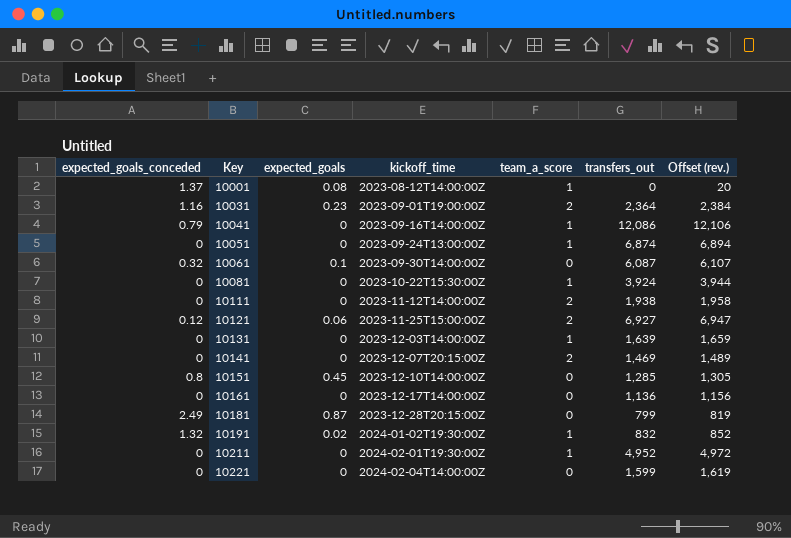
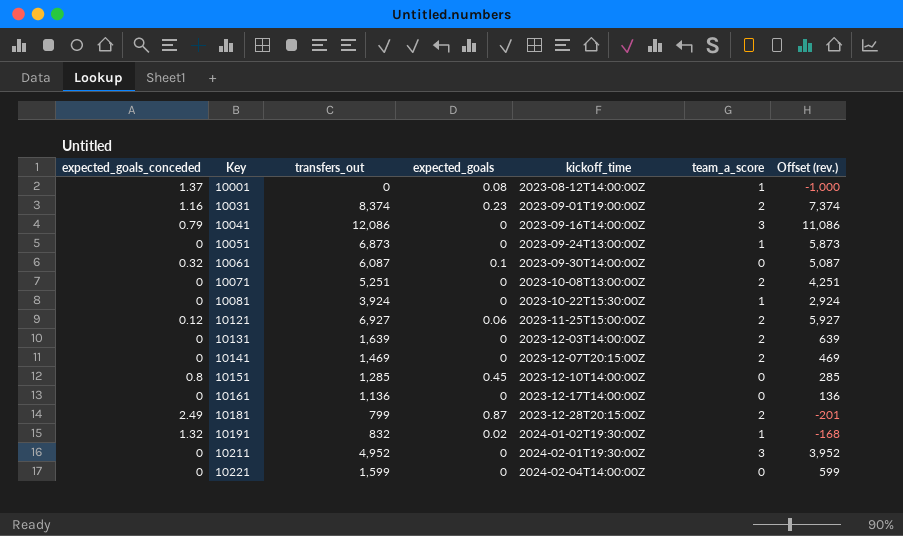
column transfers_out | position: 6 -> 3
column Offset (rev.) | formula: [transfers_out] + 20 -> [transfers_out] - 1000
row 10111: 0 | 0 | 2023-11-12T14:00:00Z | 2 | 1,938 | 1,958 -> none
10031 | transfers_out: 2,364 -> 8,374
10041 | team_a_score: 1 -> 3
10051 | transfers_out: 6,874 -> 6,873
row 10071: none -> 0 | 5,251 | 0 | 2023-10-08T13:00:00Z | 2 | 4,251
10131 | team_a_score: 1 -> 2
10181 | team_a_score: 0 -> 2
10211 | team_a_score: 1 -> 3

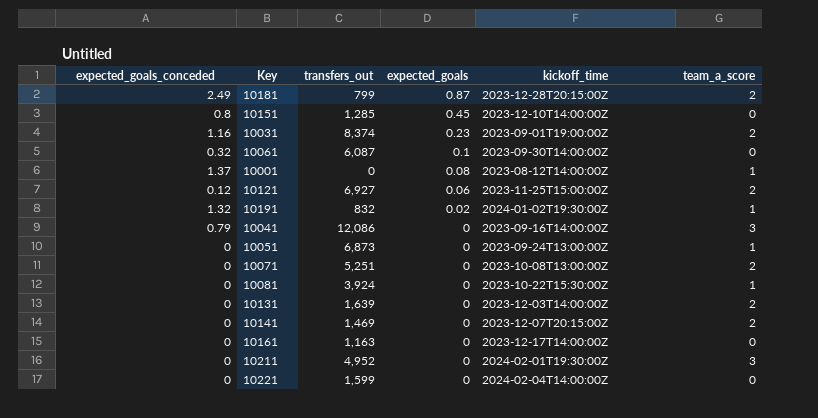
row order: Key ascending -> expected_goals descending
column Offset (rev.) | formula: [transfers_out] - 1000 -> none
10161 | transfers_out: 1,136 -> 1,163

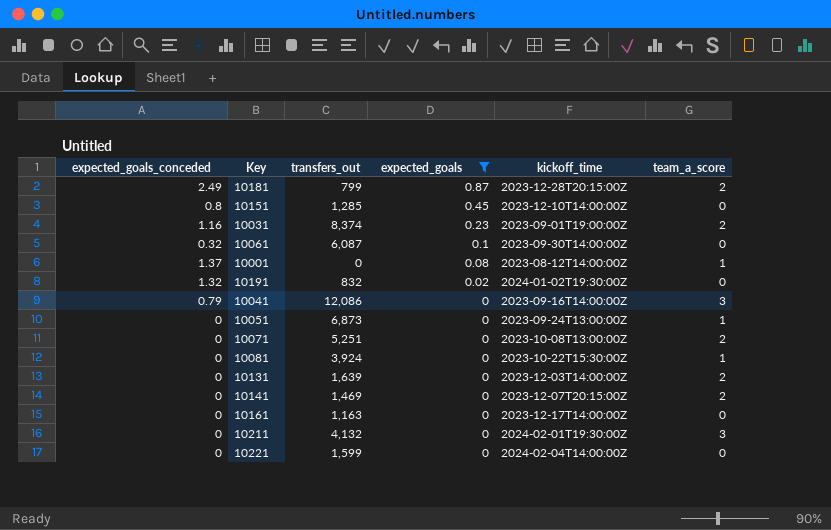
filter: none -> expected_goals != 0.06
10191 | team_a_score: 1 -> 0
10211 | transfers_out: 4,952 -> 4,132

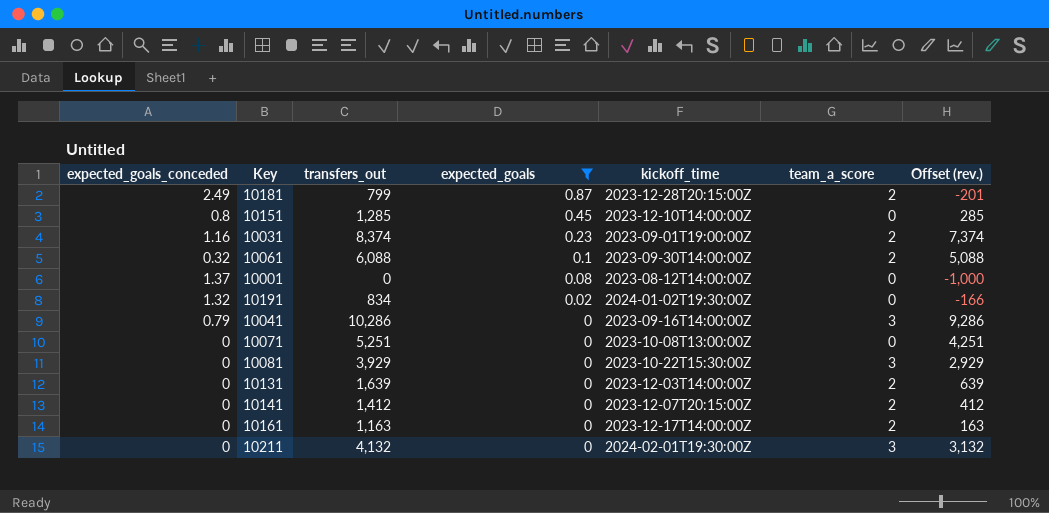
column Offset (rev.) | formula: none -> [transfers_out] - 1000
row 10051: 0 | 6,873 | 0 | 2023-09-24T13:00:00Z | 1 -> none
row 10221: 0 | 1,599 | 0 | 2024-02-04T14:00:00Z | 0 -> none
10061 | transfers_out: 6,087 -> 6,088
10061 | team_a_score: 0 -> 2
10001 | team_a_score: 1 -> 0
10191 | transfers_out: 832 -> 834
10041 | transfers_out: 12,086 -> 10,286
10071 | team_a_score: 2 -> 0
10081 | transfers_out: 3,924 -> 3,929
10081 | team_a_score: 1 -> 3
10141 | transfers_out: 1,469 -> 1,412
10161 | team_a_score: 0 -> 2

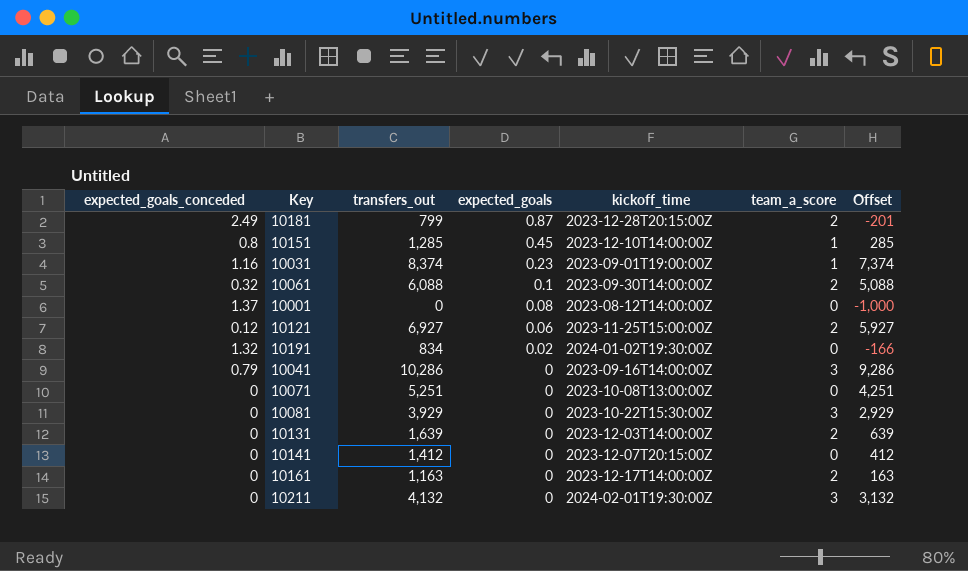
filter: expected_goals != 0.06 -> none
column name: Offset (rev.) -> Offset
10151 | team_a_score: 0 -> 1
10031 | team_a_score: 2 -> 1
10141 | team_a_score: 2 -> 0

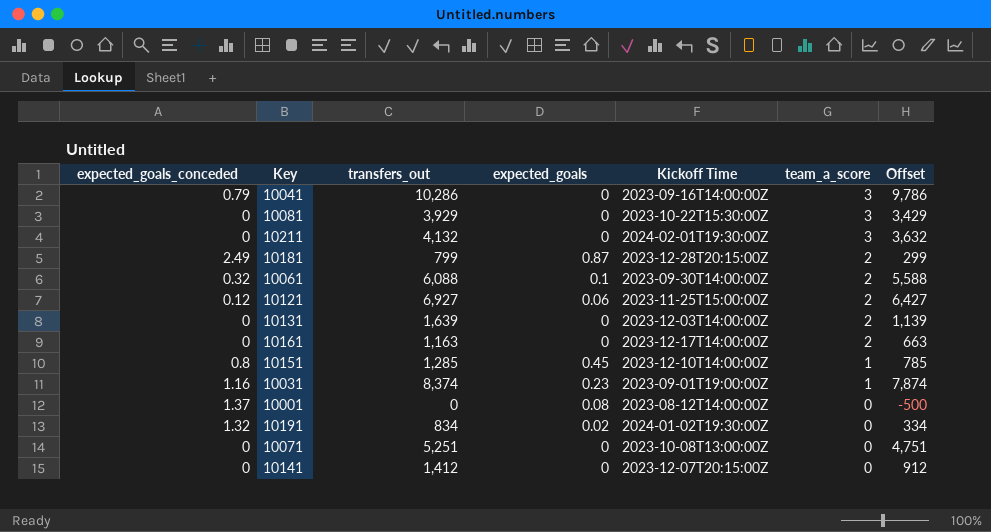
row order: expected_goals descending -> team_a_score descending
column name: kickoff_time -> Kickoff Time
column Offset | formula: [transfers_out] - 1000 -> [transfers_out] - 500

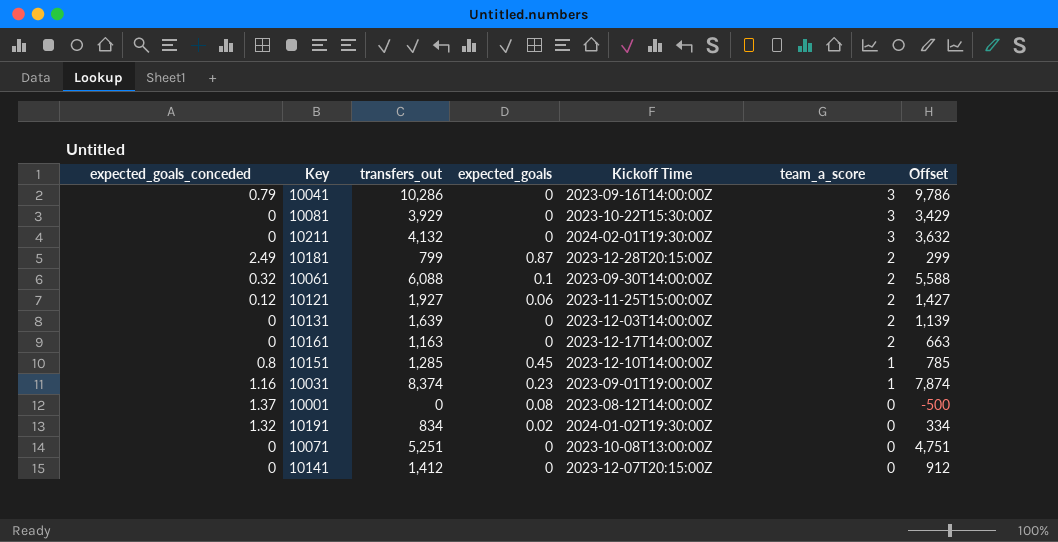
10121 | transfers_out: 6,927 -> 1,927
10121 | Offset: 6,427 -> 1,427

